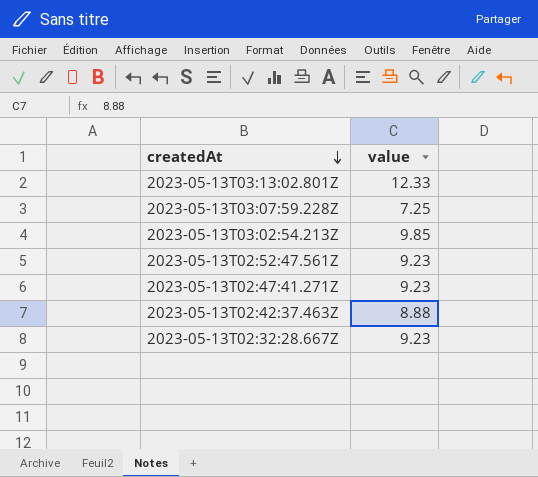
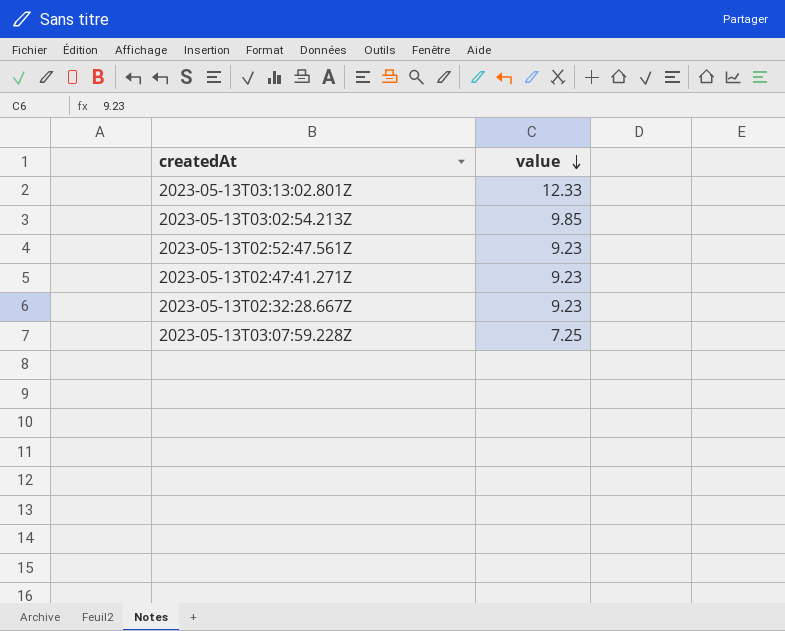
row order: createdAt descending -> value descending
row 2023-05-13T02:42:37.463Z: 8.88 -> none

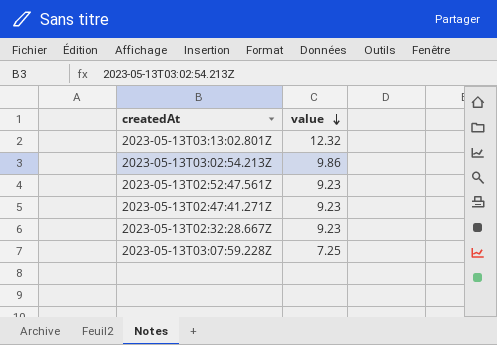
2023-05-13T03:13:02.801Z | value: 12.33 -> 12.32
2023-05-13T03:02:54.213Z | value: 9.85 -> 9.86

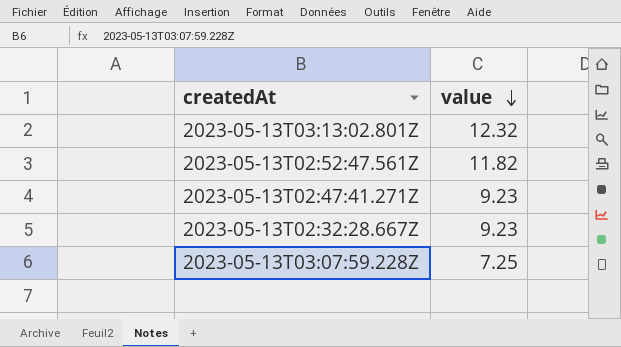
row 2023-05-13T03:02:54.213Z: 9.86 -> none
2023-05-13T02:52:47.561Z | value: 9.23 -> 11.82

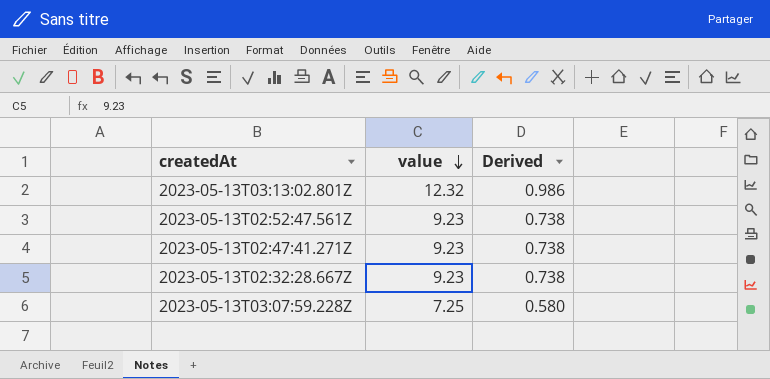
column Derived | formula: none -> [value] * 0.08
2023-05-13T02:52:47.561Z | value: 11.82 -> 9.23

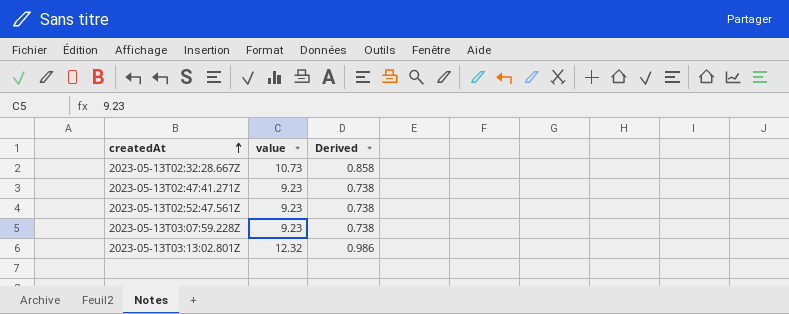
row order: value descending -> createdAt ascending
2023-05-13T02:32:28.667Z | value: 9.23 -> 10.73
2023-05-13T02:32:28.667Z | Derived: 0.738 -> 0.858
2023-05-13T03:07:59.228Z | value: 7.25 -> 9.23
2023-05-13T03:07:59.228Z | Derived: 0.580 -> 0.738

